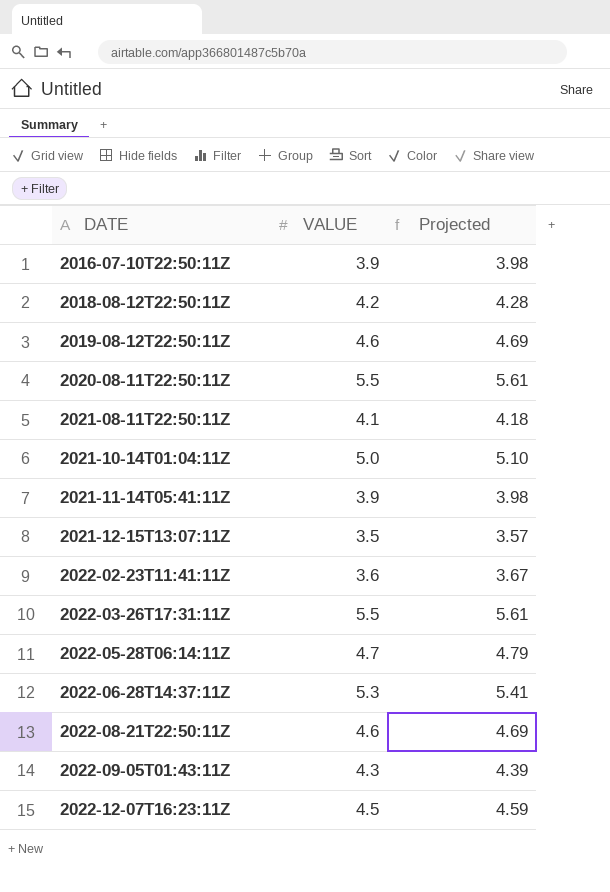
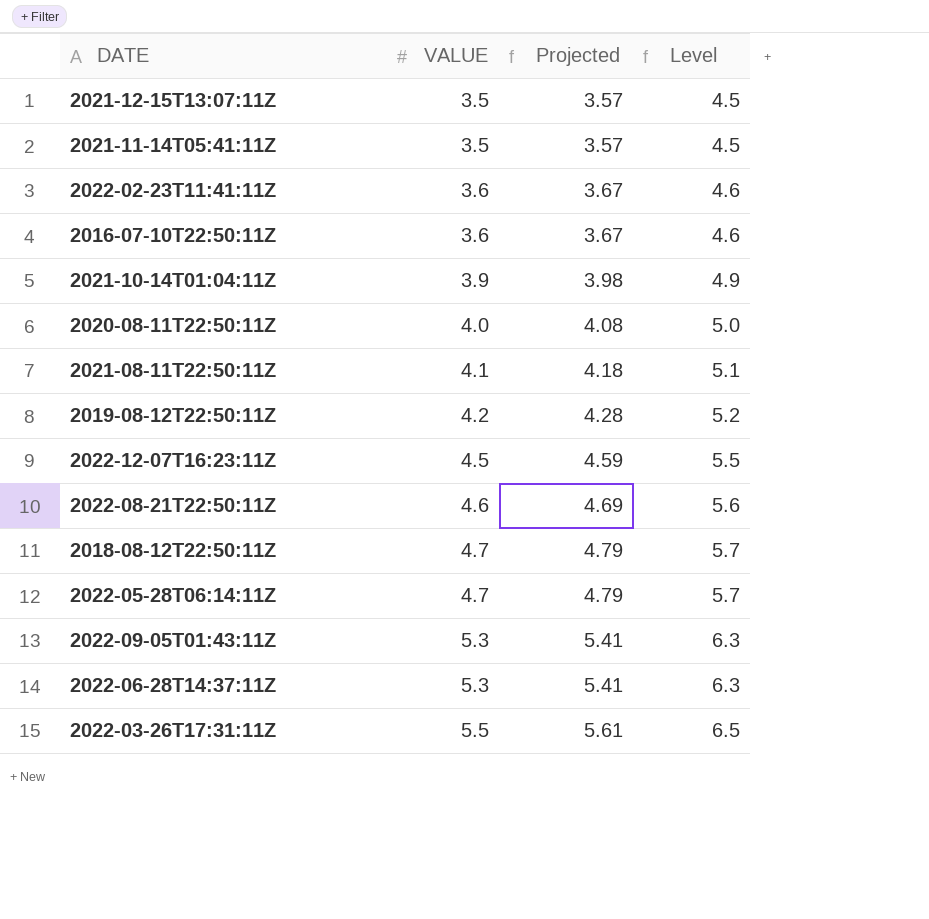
row order: DATE ascending -> VALUE ascending
column Level | formula: none -> [VALUE] + 1
2021-11-14T05:41:11Z | VALUE: 3.9 -> 3.5
2021-11-14T05:41:11Z | Projected: 3.98 -> 3.57
2016-07-10T22:50:11Z | VALUE: 3.9 -> 3.6
2016-07-10T22:50:11Z | Projected: 3.98 -> 3.67
2021-10-14T01:04:11Z | VALUE: 5.0 -> 3.9
2021-10-14T01:04:11Z | Projected: 5.10 -> 3.98
2020-08-11T22:50:11Z | VALUE: 5.5 -> 4.0
2020-08-11T22:50:11Z | Projected: 5.61 -> 4.08
2019-08-12T22:50:11Z | VALUE: 4.6 -> 4.2
2019-08-12T22:50:11Z | Projected: 4.69 -> 4.28
2018-08-12T22:50:11Z | VALUE: 4.2 -> 4.7
2018-08-12T22:50:11Z | Projected: 4.28 -> 4.79
2022-09-05T01:43:11Z | VALUE: 4.3 -> 5.3
2022-09-05T01:43:11Z | Projected: 4.39 -> 5.41

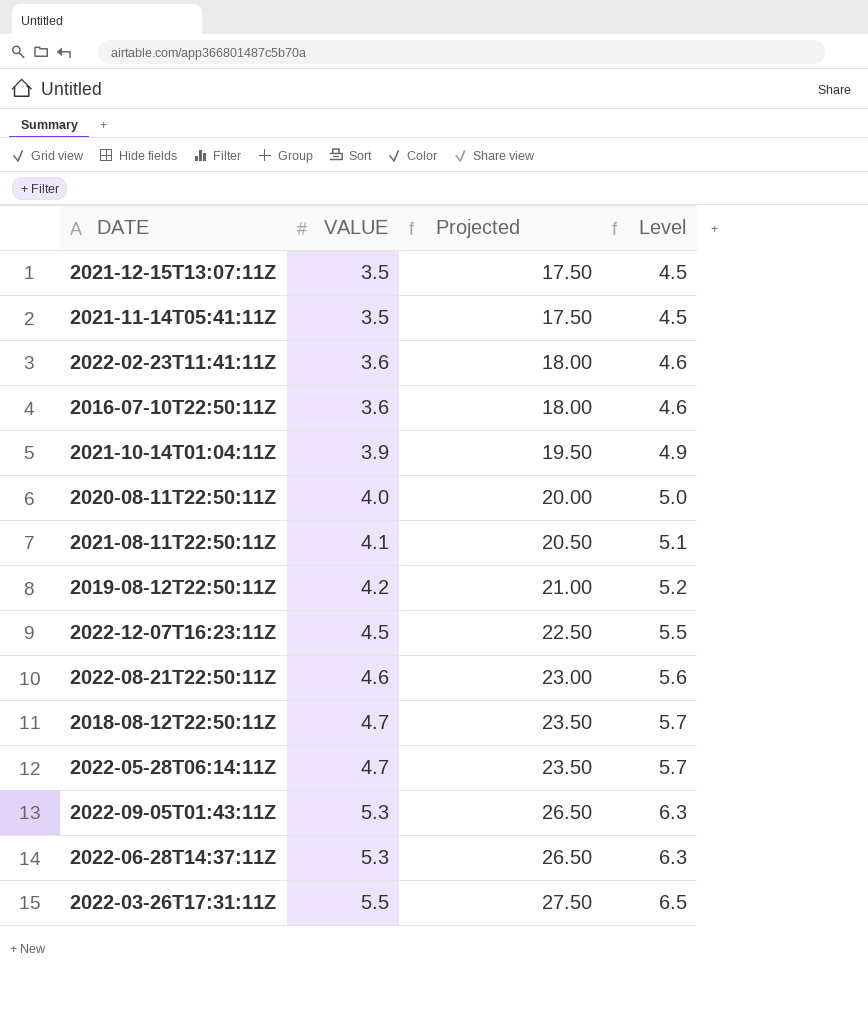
column Projected | formula: [VALUE] * 1.02 -> [VALUE] * 5

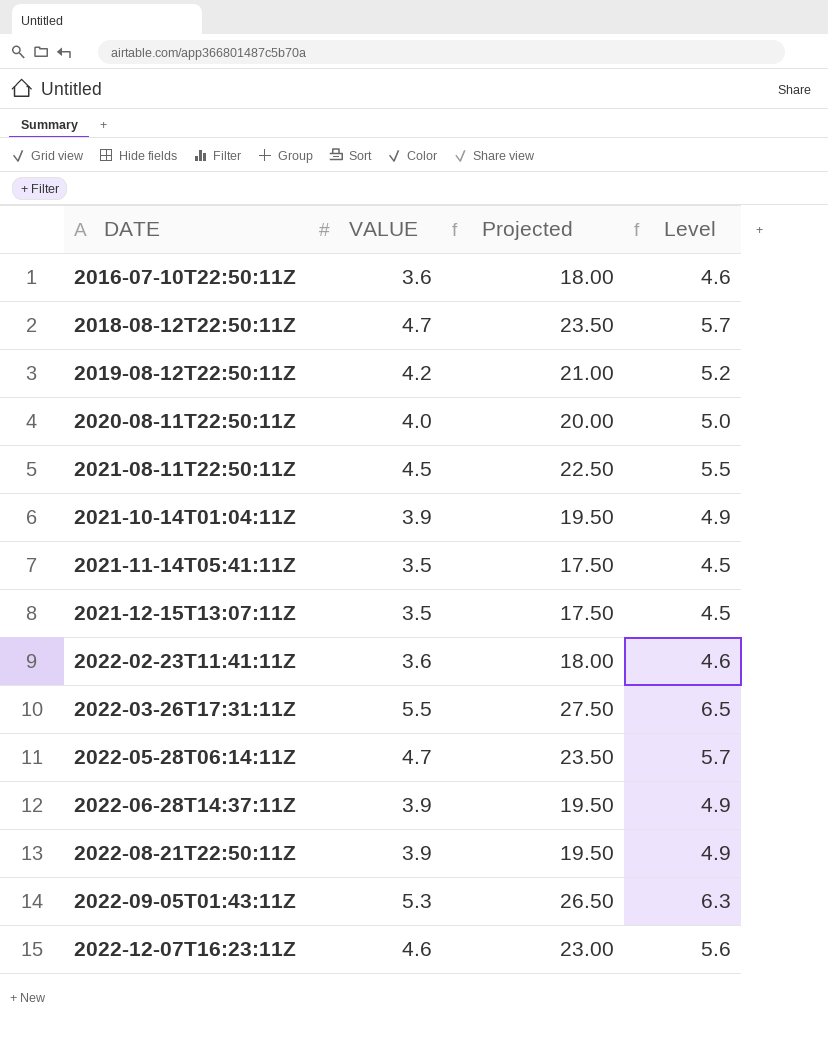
row order: VALUE ascending -> DATE ascending
2021-08-11T22:50:11Z | VALUE: 4.1 -> 4.5
2021-08-11T22:50:11Z | Projected: 20.50 -> 22.50
2021-08-11T22:50:11Z | Level: 5.1 -> 5.5
2022-06-28T14:37:11Z | VALUE: 5.3 -> 3.9
2022-06-28T14:37:11Z | Projected: 26.50 -> 19.50
2022-06-28T14:37:11Z | Level: 6.3 -> 4.9
2022-08-21T22:50:11Z | VALUE: 4.6 -> 3.9
2022-08-21T22:50:11Z | Projected: 23.00 -> 19.50
2022-08-21T22:50:11Z | Level: 5.6 -> 4.9
2022-12-07T16:23:11Z | VALUE: 4.5 -> 4.6
2022-12-07T16:23:11Z | Projected: 22.50 -> 23.00
2022-12-07T16:23:11Z | Level: 5.5 -> 5.6

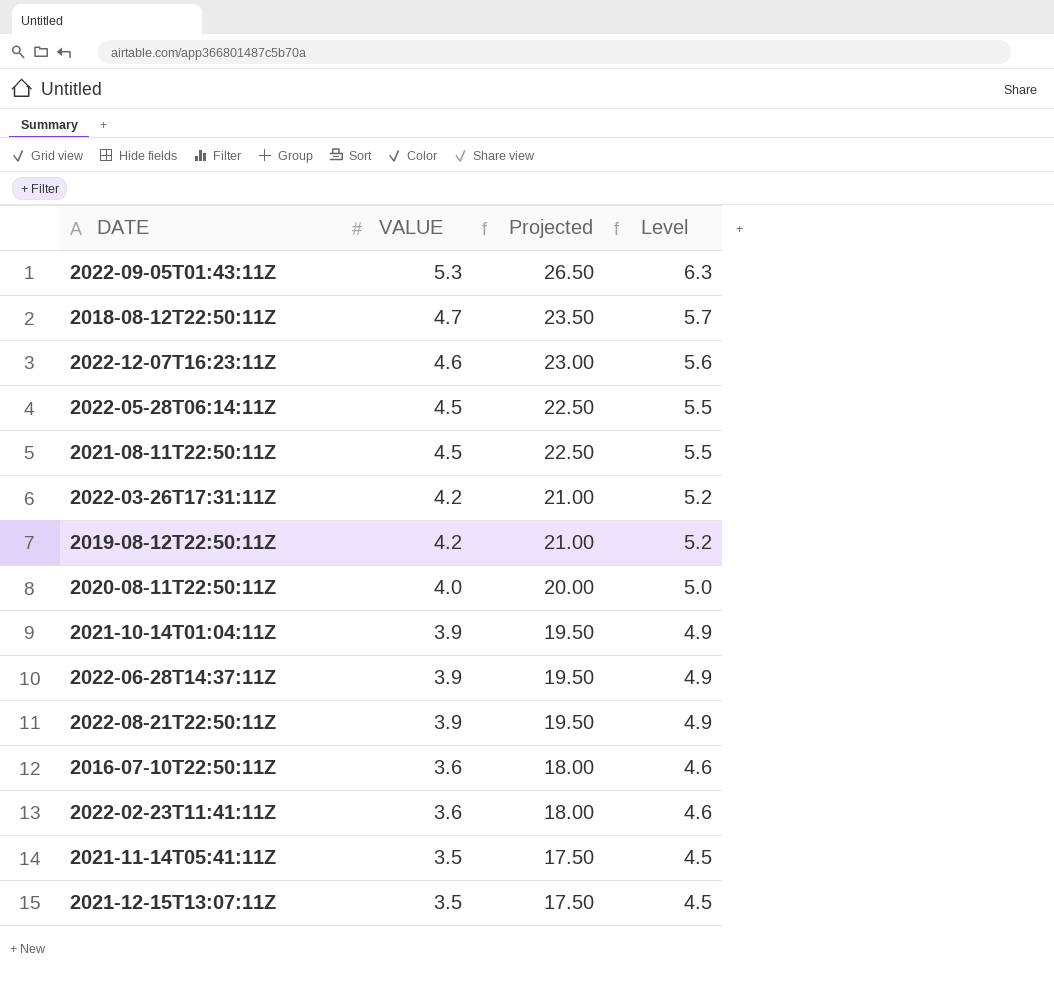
row order: DATE ascending -> VALUE descending
2022-05-28T06:14:11Z | VALUE: 4.7 -> 4.5
2022-05-28T06:14:11Z | Projected: 23.50 -> 22.50
2022-05-28T06:14:11Z | Level: 5.7 -> 5.5
2022-03-26T17:31:11Z | VALUE: 5.5 -> 4.2
2022-03-26T17:31:11Z | Projected: 27.50 -> 21.00
2022-03-26T17:31:11Z | Level: 6.5 -> 5.2

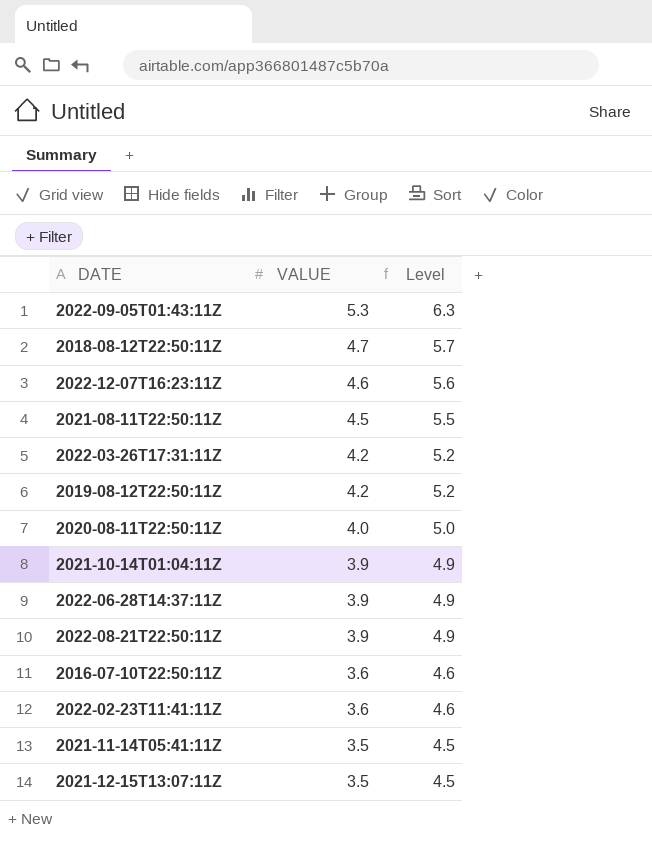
column Projected | formula: [VALUE] * 5 -> none
row 2022-05-28T06:14:11Z: 4.5 | 22.50 | 5.5 -> none

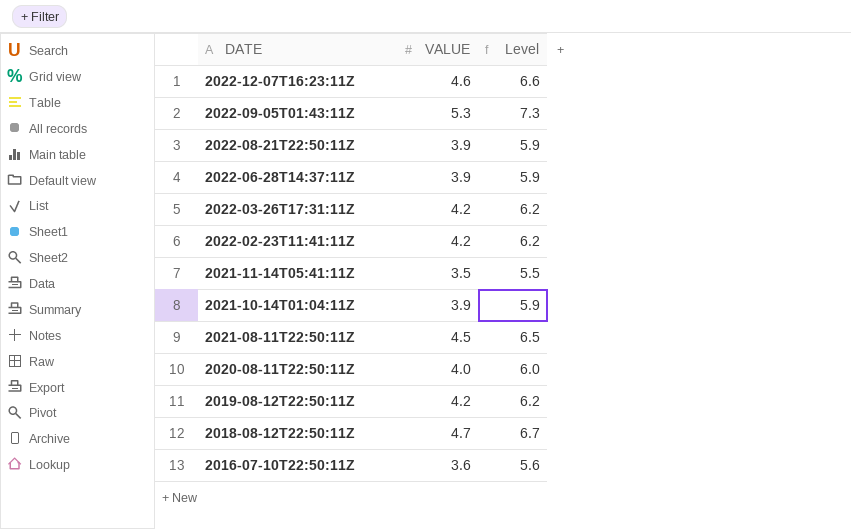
row order: VALUE descending -> DATE descending
column Level | formula: [VALUE] + 1 -> [VALUE] + 2
row 2021-12-15T13:07:11Z: 3.5 | 4.5 -> none
2022-02-23T11:41:11Z | VALUE: 3.6 -> 4.2

